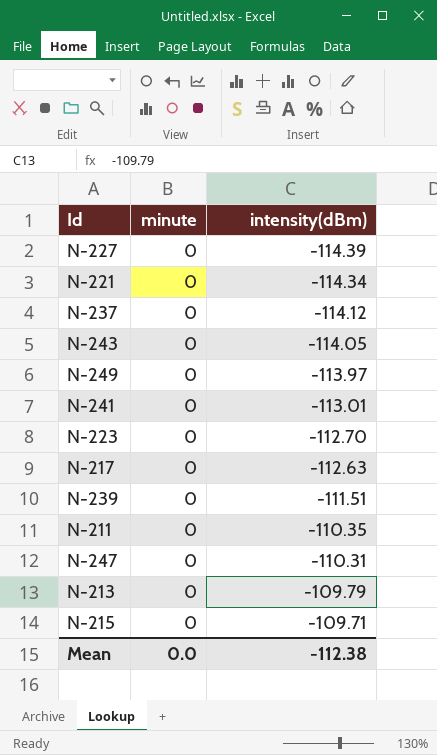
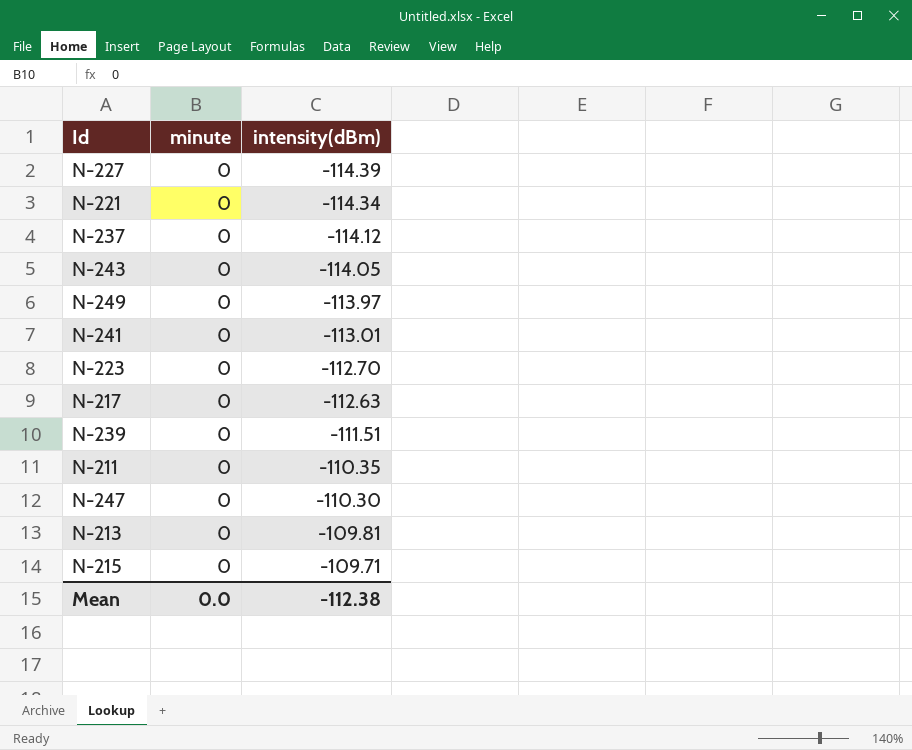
N-247 | intensity(dBm): -110.31 -> -110.30
N-213 | intensity(dBm): -109.79 -> -109.81

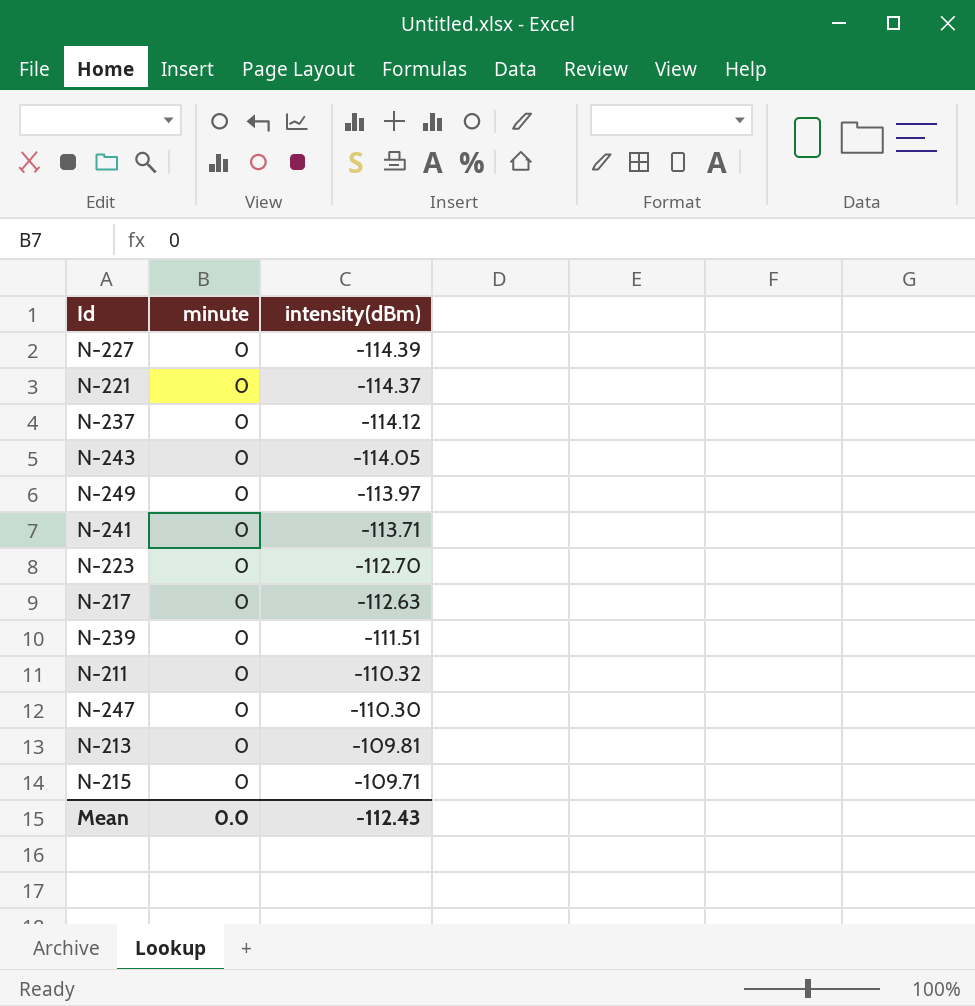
N-221 | intensity(dBm): -114.34 -> -114.37
N-241 | intensity(dBm): -113.01 -> -113.71
N-211 | intensity(dBm): -110.35 -> -110.32
Mean | intensity(dBm): -112.38 -> -112.43

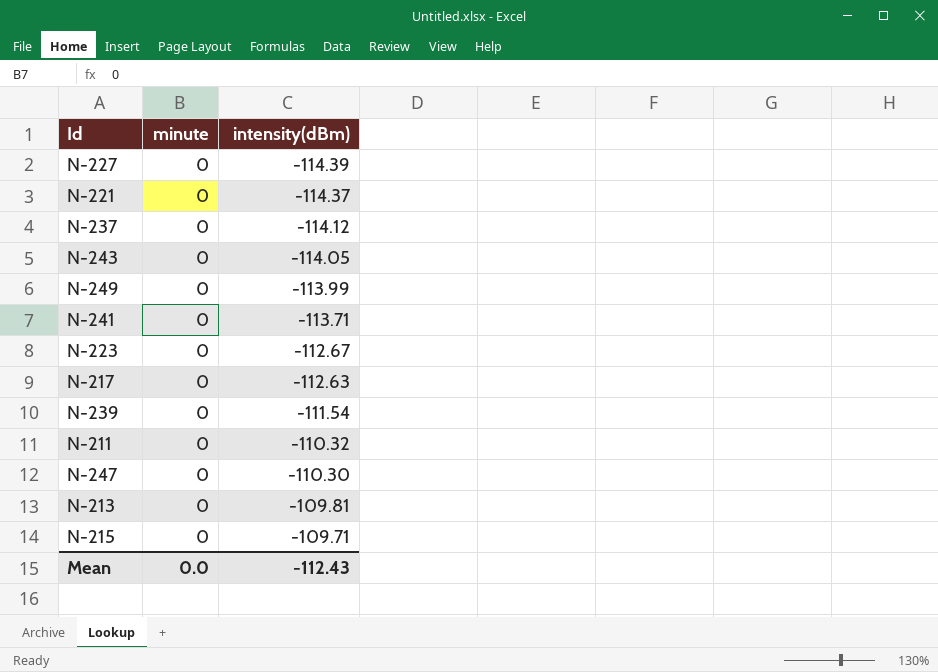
N-249 | intensity(dBm): -113.97 -> -113.99
N-223 | intensity(dBm): -112.70 -> -112.67
N-239 | intensity(dBm): -111.51 -> -111.54

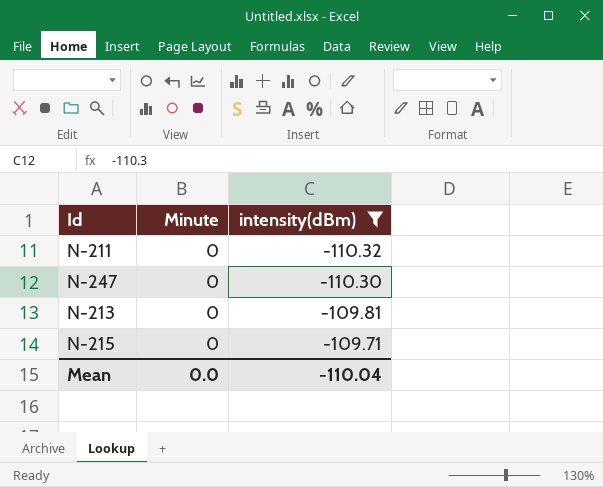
filter: none -> intensity(dBm) >= -110.32
column name: minute -> Minute
Mean | intensity(dBm): -112.43 -> -110.04

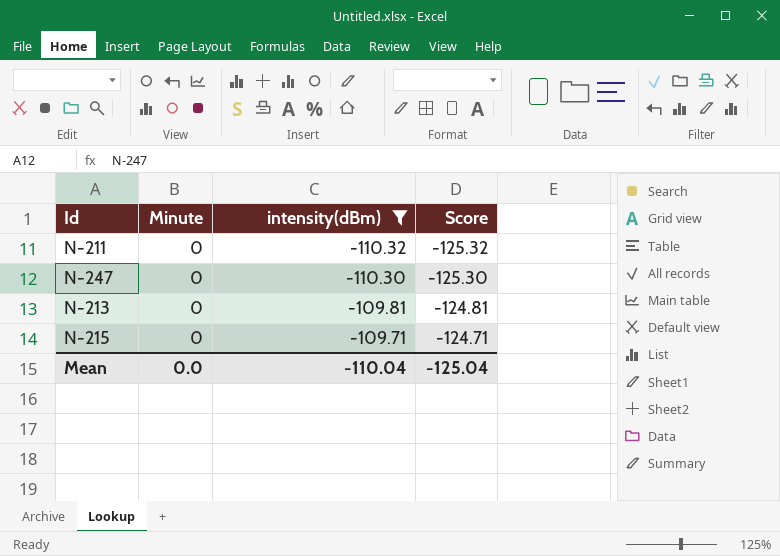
column Score | formula: none -> [intensity(dBm)] - 15

